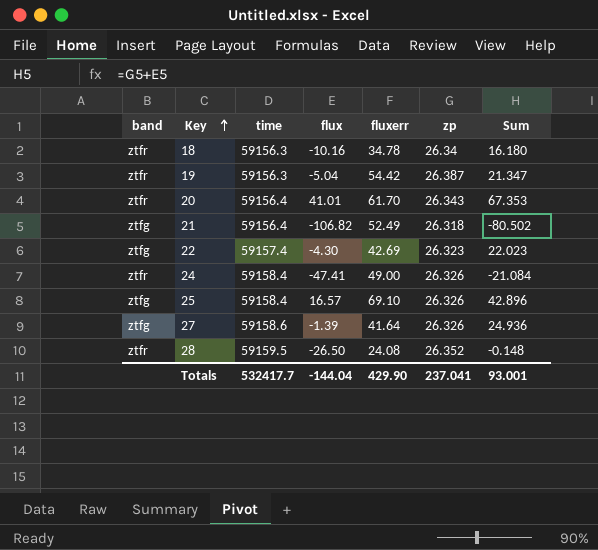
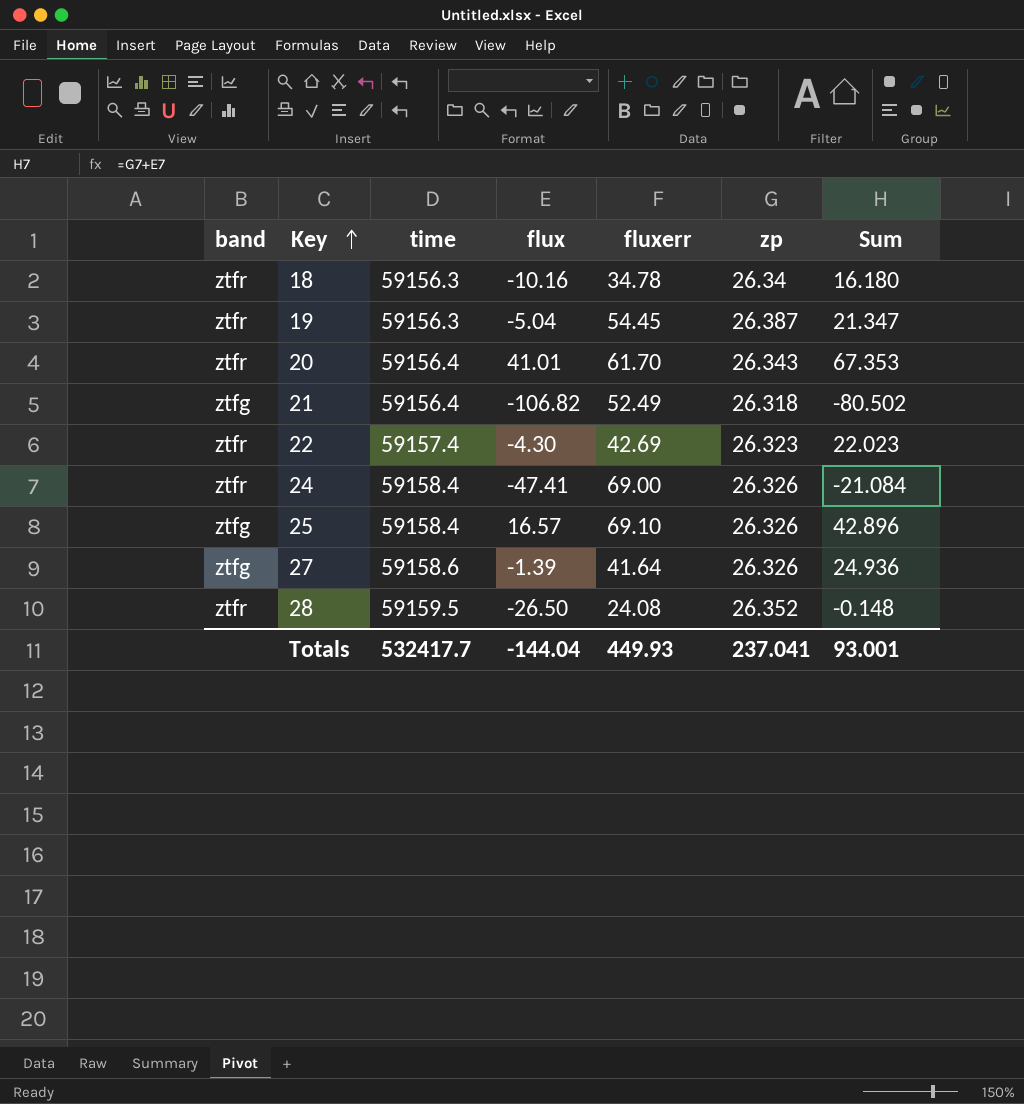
19 | fluxerr: 54.42 -> 54.45
22 | band: ztfg -> ztfr
24 | fluxerr: 49.00 -> 69.00
Totals | fluxerr: 429.90 -> 449.93

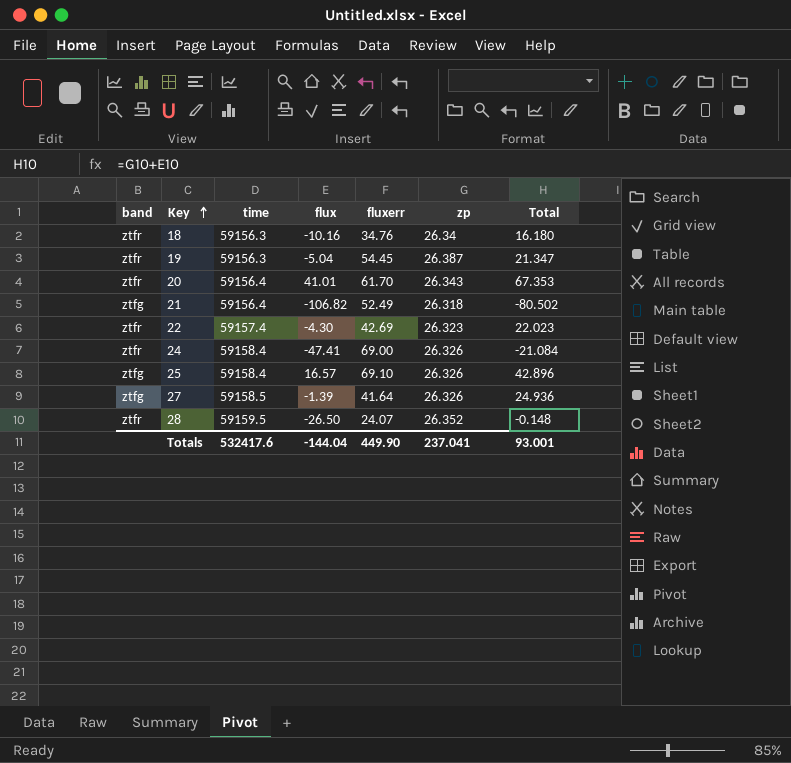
column name: Sum -> Total
18 | fluxerr: 34.78 -> 34.76
27 | time: 59158.6 -> 59158.5
28 | fluxerr: 24.08 -> 24.07
Totals | time: 532417.7 -> 532417.6
Totals | fluxerr: 449.93 -> 449.90

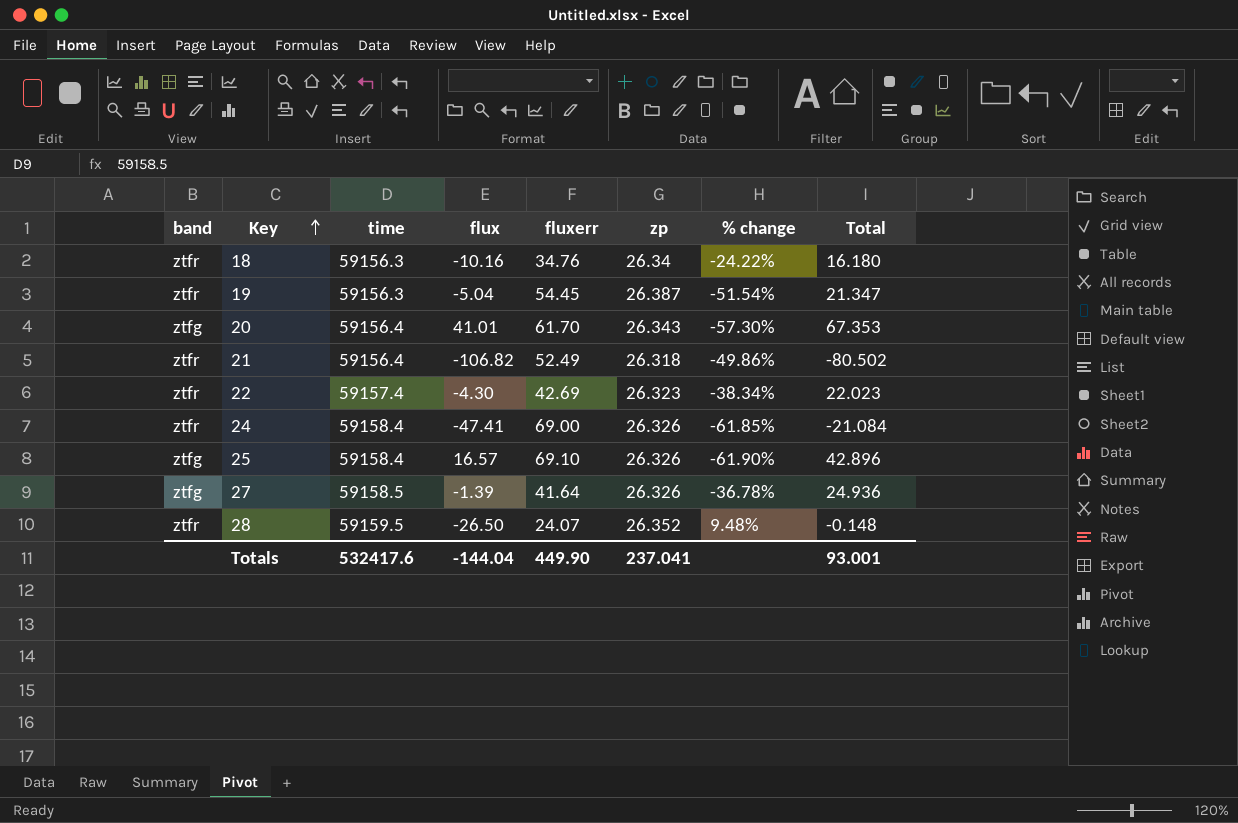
column % change | formula: none -> ([zp] - [fluxerr]) / [fluxerr]
20 | band: ztfr -> ztfg
21 | band: ztfg -> ztfr

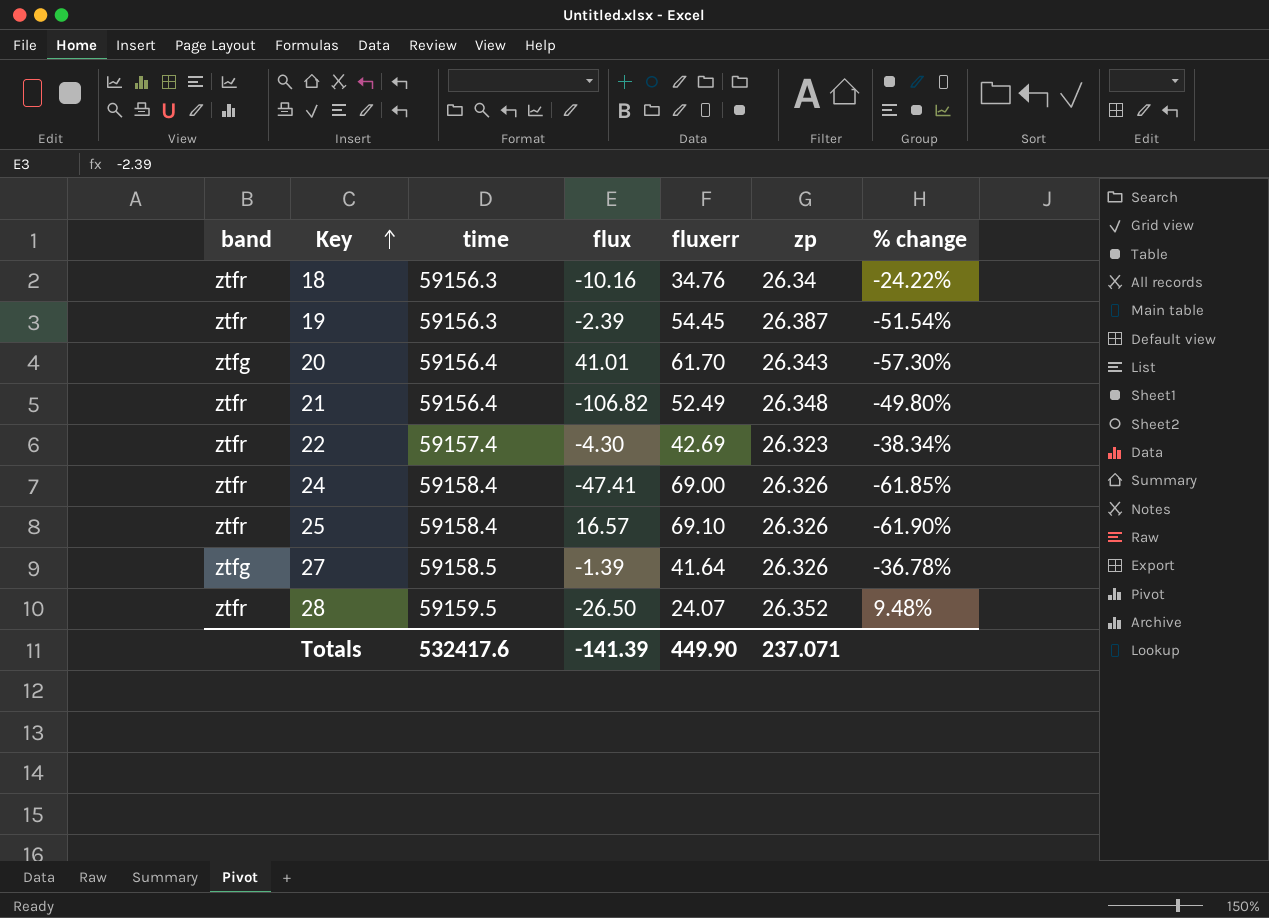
column Total | formula: [flux] + [zp] -> none
19 | flux: -5.04 -> -2.39
21 | zp: 26.318 -> 26.348
21 | % change: -49.86% -> -49.80%
25 | band: ztfg -> ztfr
Totals | flux: -144.04 -> -141.39
Totals | zp: 237.041 -> 237.071

